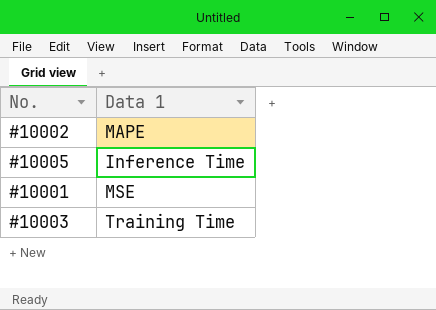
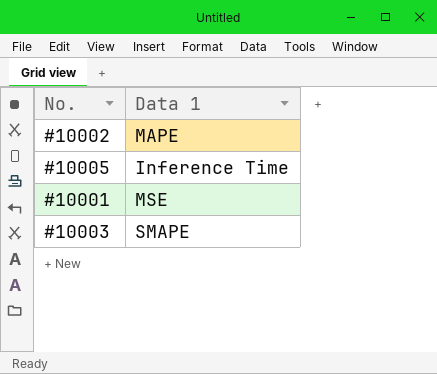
#10003 | Data 1: Training Time -> SMAPE

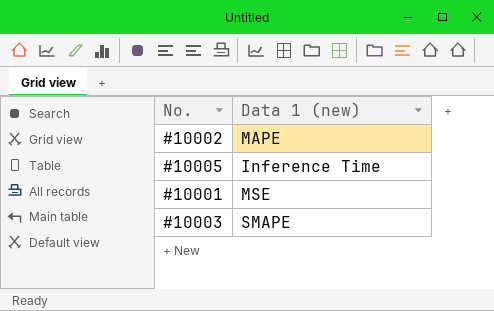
column name: Data 1 -> Data 1 (new)

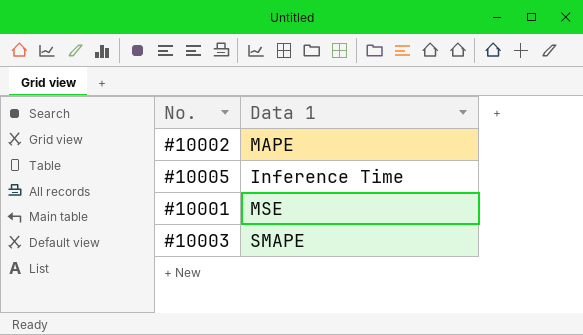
column name: Data 1 (new) -> Data 1

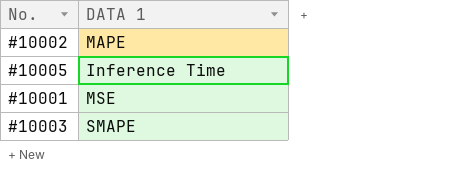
column name: Data 1 -> DATA 1

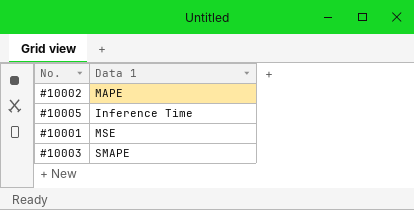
column name: DATA 1 -> Data 1

